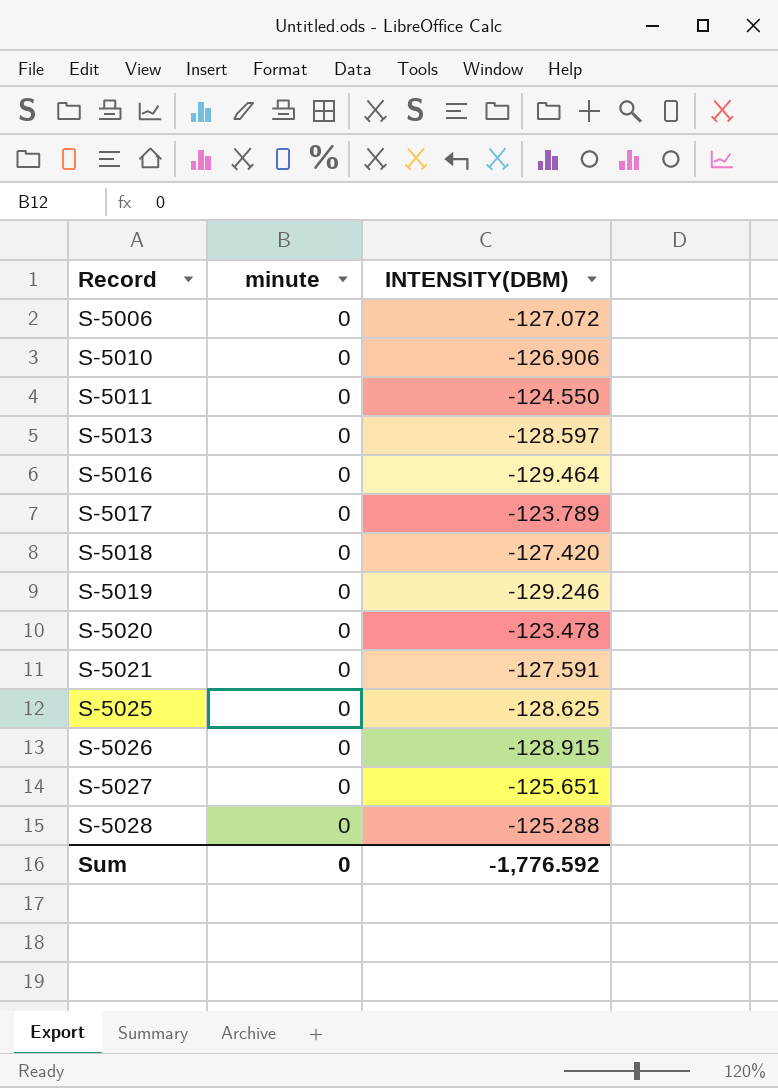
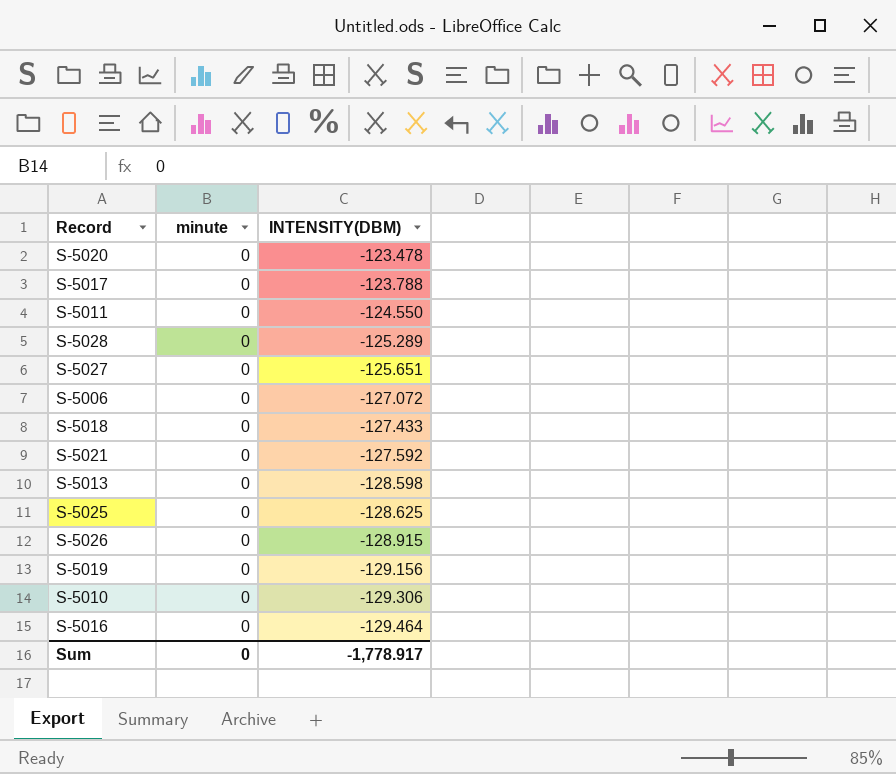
row order: Record ascending -> INTENSITY(DBM) descending
S-5017 | INTENSITY(DBM): -123.789 -> -123.788
S-5028 | INTENSITY(DBM): -125.288 -> -125.289
S-5018 | INTENSITY(DBM): -127.420 -> -127.433
S-5021 | INTENSITY(DBM): -127.591 -> -127.592
S-5013 | INTENSITY(DBM): -128.597 -> -128.598
S-5019 | INTENSITY(DBM): -129.246 -> -129.156
S-5010 | INTENSITY(DBM): -126.906 -> -129.306
Sum | INTENSITY(DBM): -1,776.592 -> -1,778.917

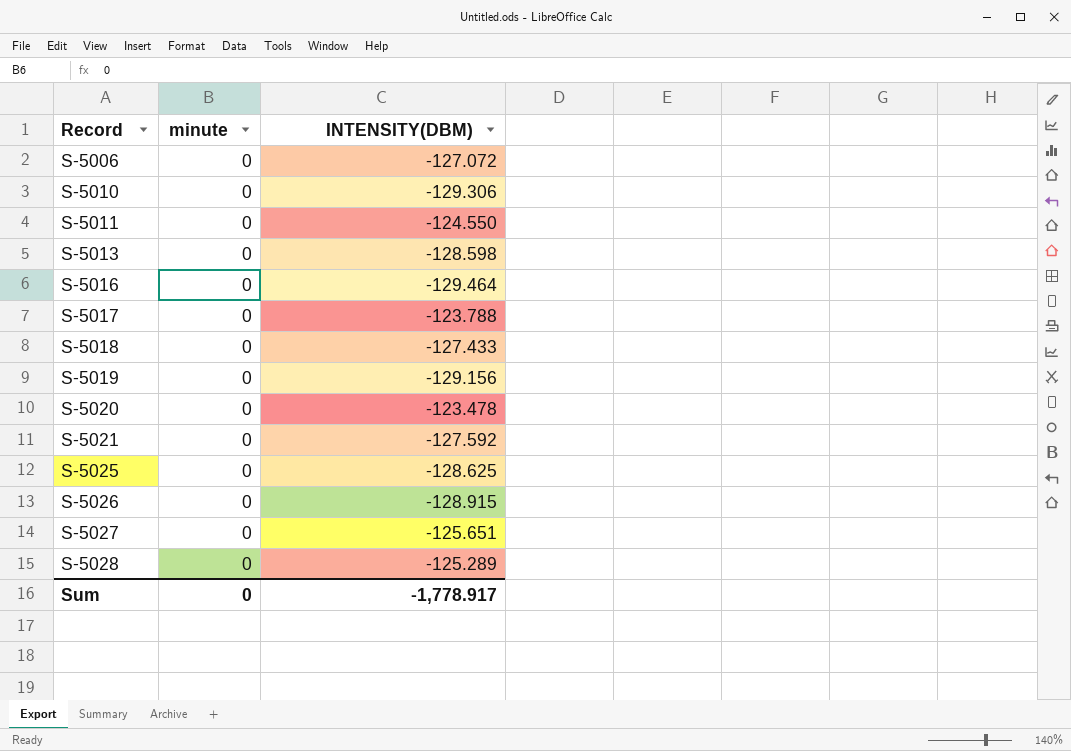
row order: INTENSITY(DBM) descending -> Record ascending

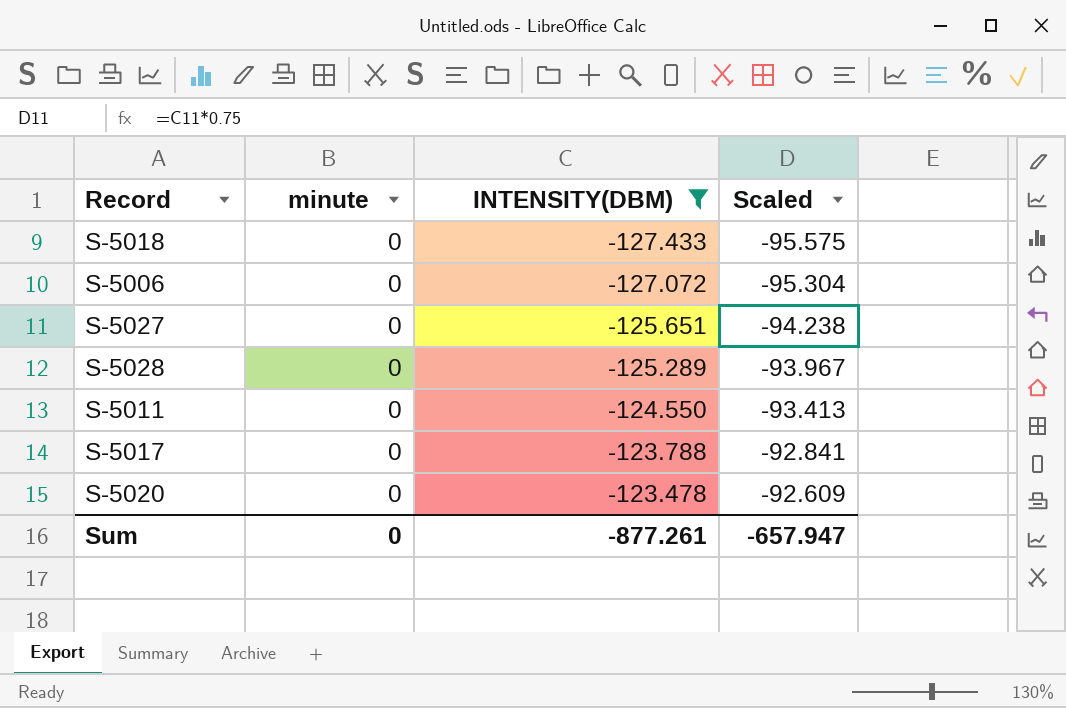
filter: none -> INTENSITY(DBM) >= -127.433
row order: Record ascending -> INTENSITY(DBM) ascending
column Scaled | formula: none -> [INTENSITY(DBM)] * 0.75
Sum | INTENSITY(DBM): -1,778.917 -> -877.261

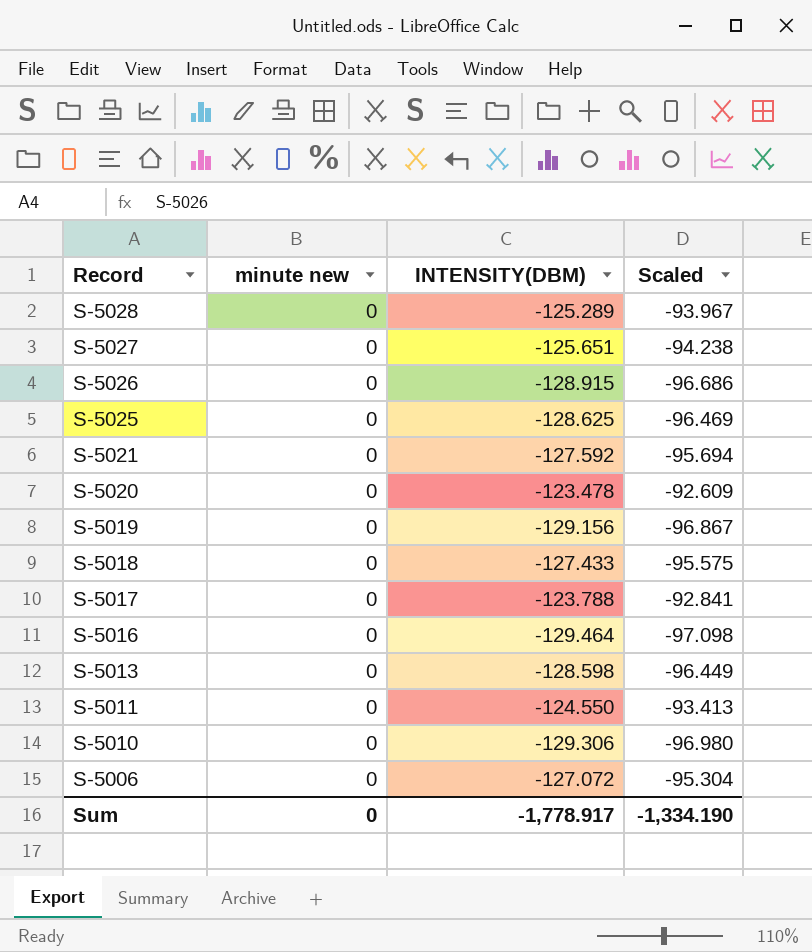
filter: INTENSITY(DBM) >= -127.433 -> none
row order: INTENSITY(DBM) ascending -> Record descending
column name: minute -> minute new
Sum | INTENSITY(DBM): -877.261 -> -1,778.917
Sum | Scaled: -657.947 -> -1,334.190

